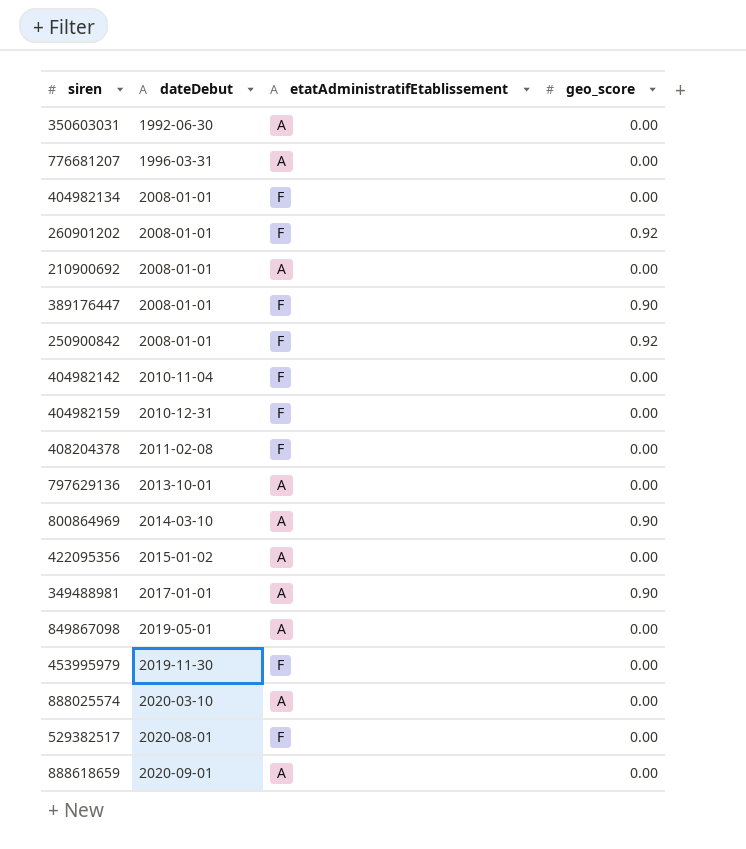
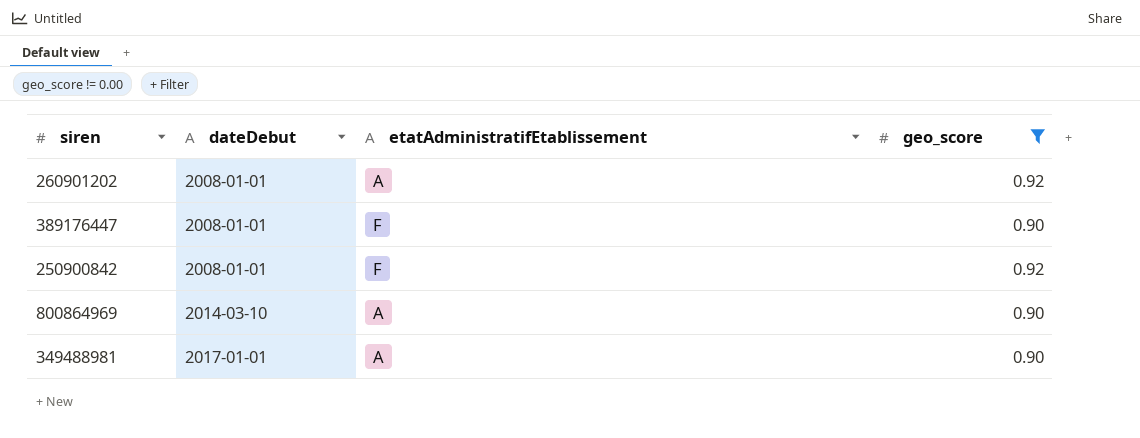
filter: none -> geo_score != 0.00
260901202 | etatAdministratifEtablissement: F -> A

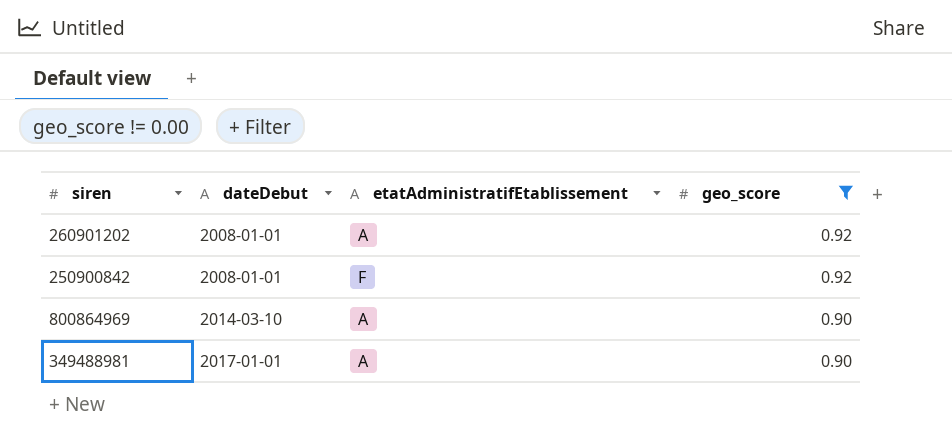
row 389176447: 2008-01-01 | F | 0.90 -> none

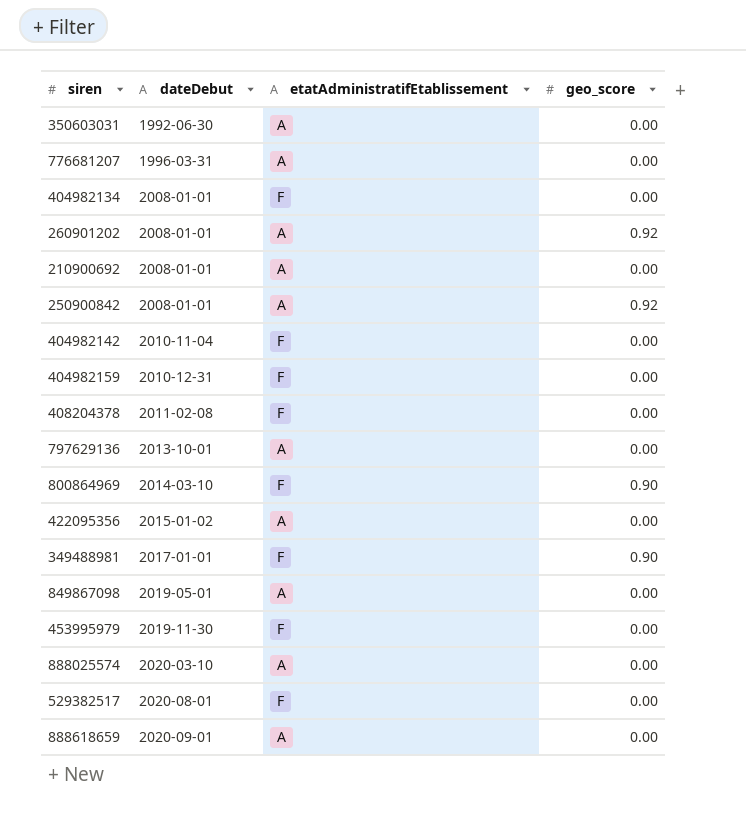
filter: geo_score != 0.00 -> none
250900842 | etatAdministratifEtablissement: F -> A
800864969 | etatAdministratifEtablissement: A -> F
349488981 | etatAdministratifEtablissement: A -> F

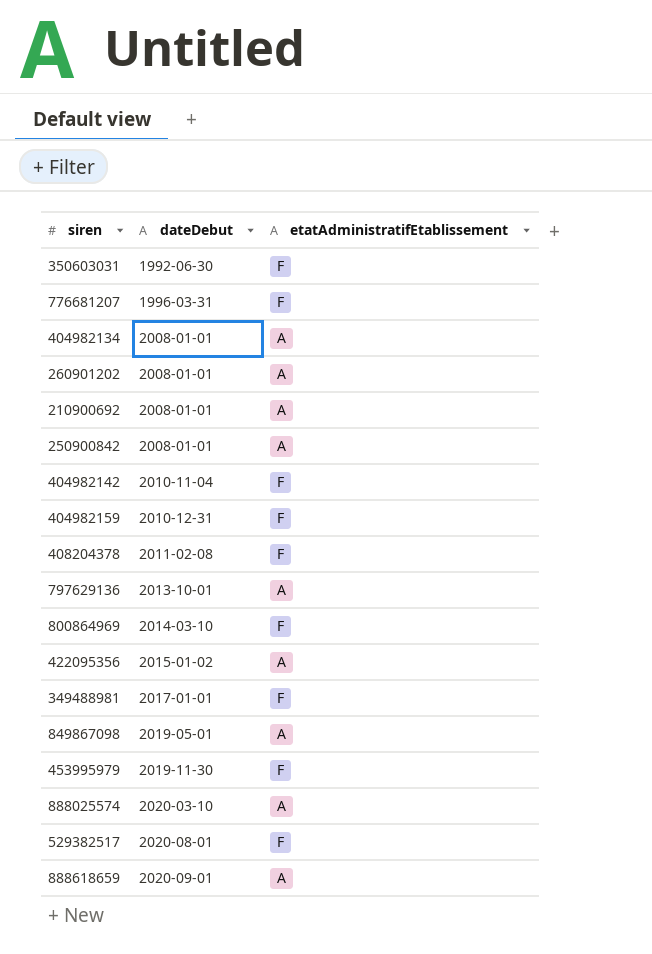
column geo_score | position: 4 -> none
350603031 | etatAdministratifEtablissement: A -> F
776681207 | etatAdministratifEtablissement: A -> F
404982134 | etatAdministratifEtablissement: F -> A

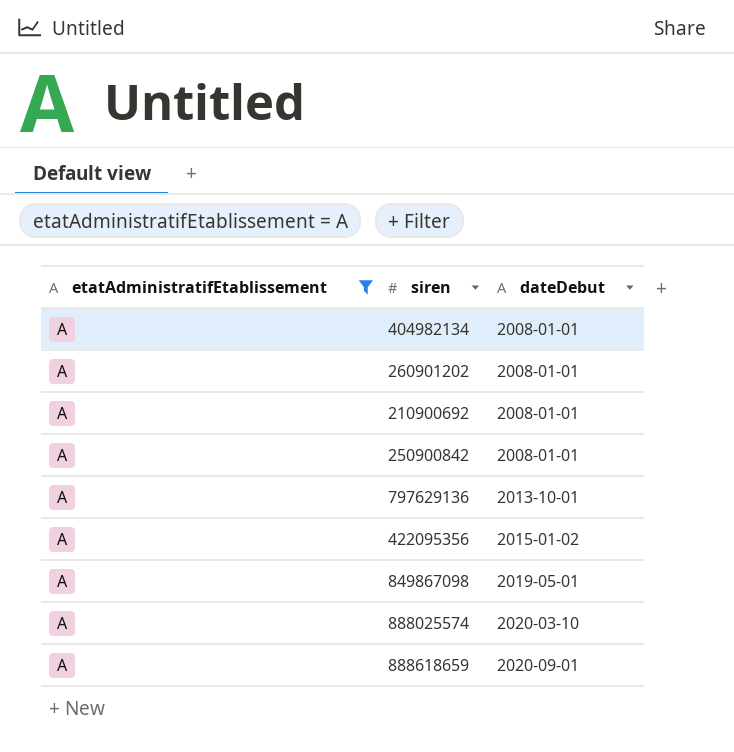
filter: none -> etatAdministratifEtablissement = A
column etatAdministratifEtablissement | position: 3 -> 1

